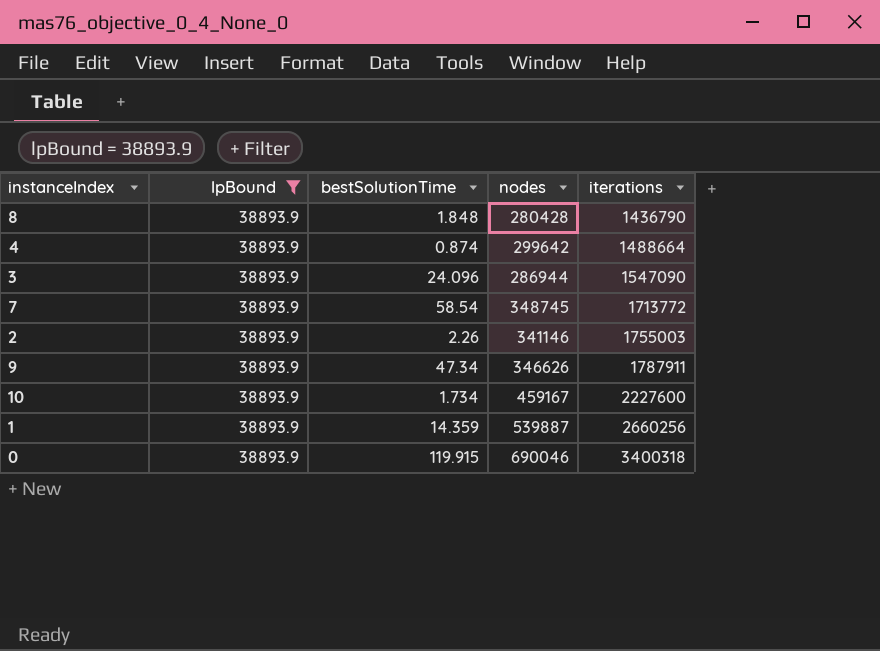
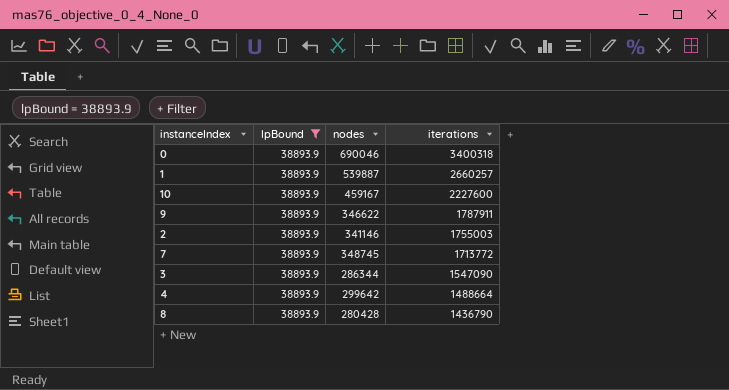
row order: iterations ascending -> iterations descending
column bestSolutionTime | position: 3 -> none
1 | iterations: 2660256 -> 2660257
9 | nodes: 346626 -> 346622
3 | nodes: 286944 -> 286344

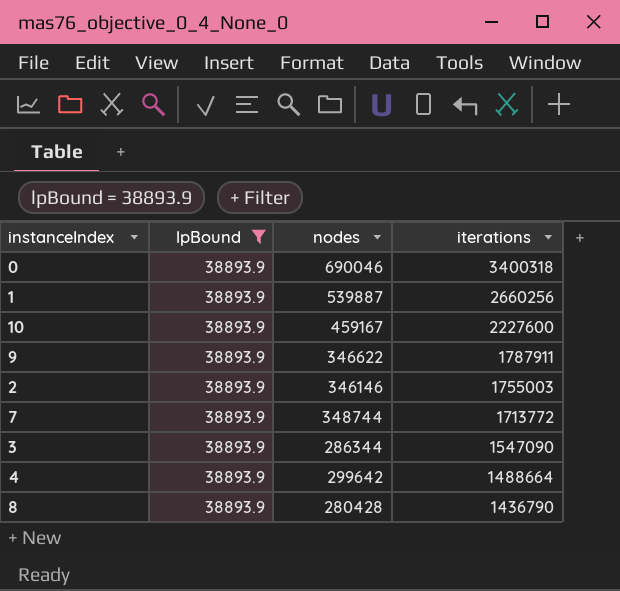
1 | iterations: 2660257 -> 2660256
2 | nodes: 341146 -> 346146
7 | nodes: 348745 -> 348744

